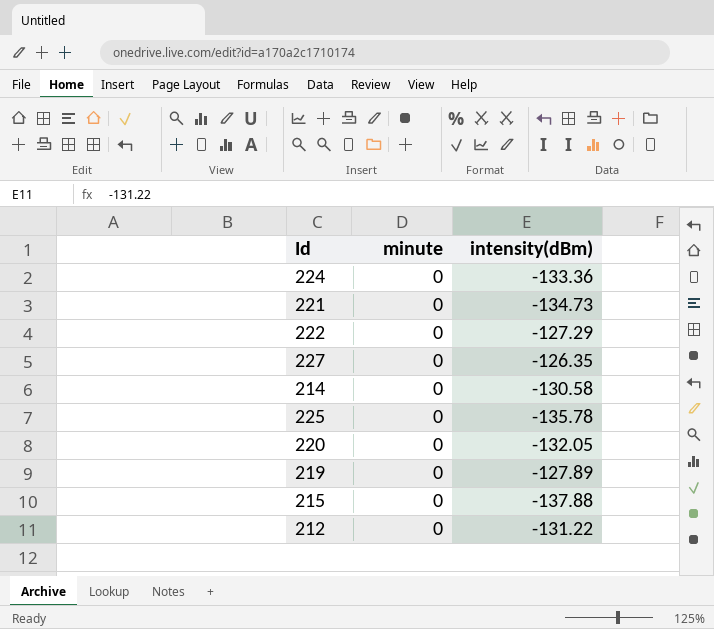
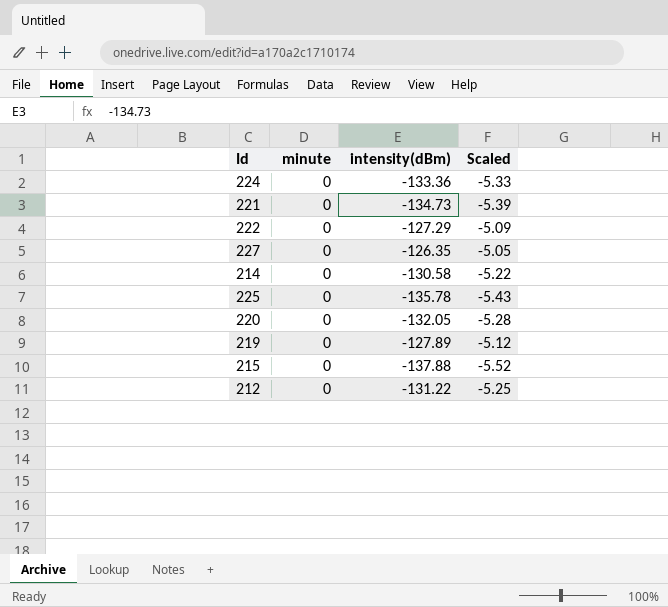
column Scaled | formula: none -> [intensity(dBm)] * 0.04

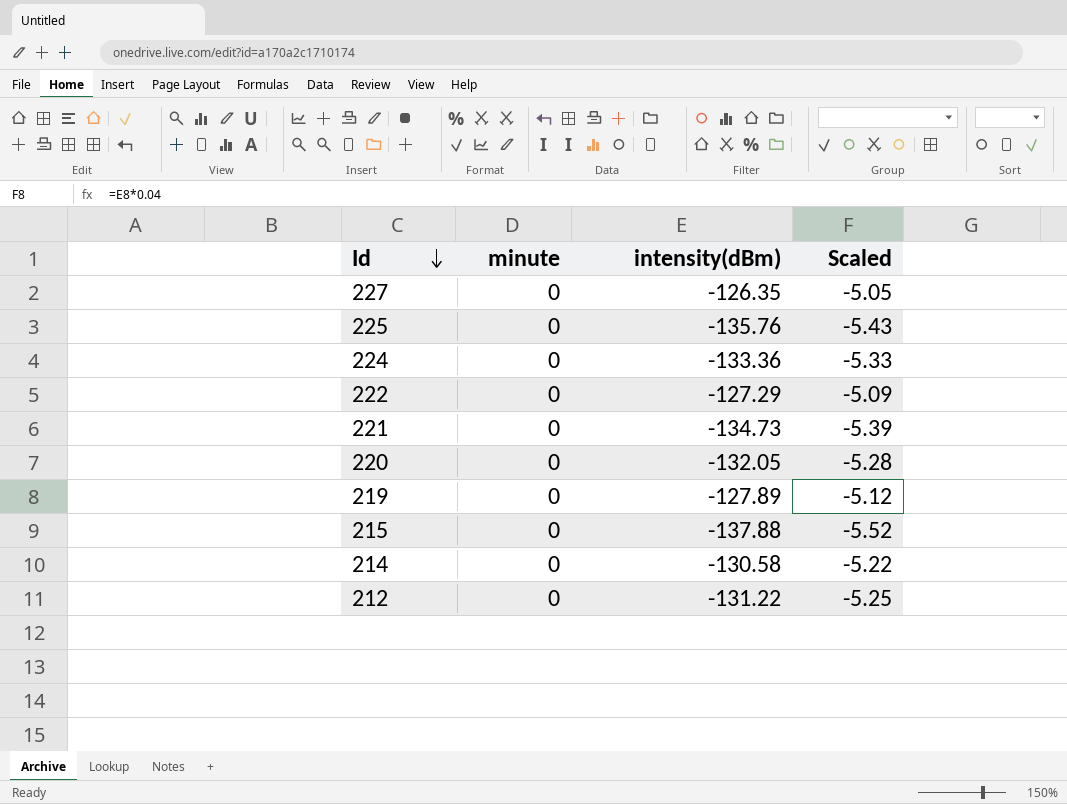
row order: none -> Id descending
225 | intensity(dBm): -135.78 -> -135.76

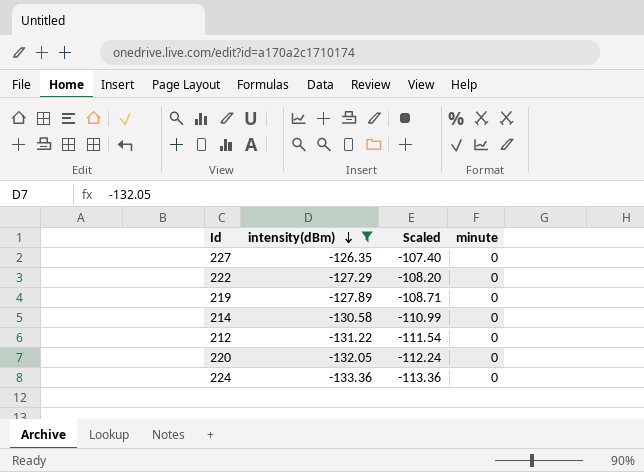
filter: none -> intensity(dBm) >= -133.36
row order: Id descending -> intensity(dBm) descending
column Scaled | formula: [intensity(dBm)] * 0.04 -> [intensity(dBm)] * 0.85
column minute | position: 2 -> 4

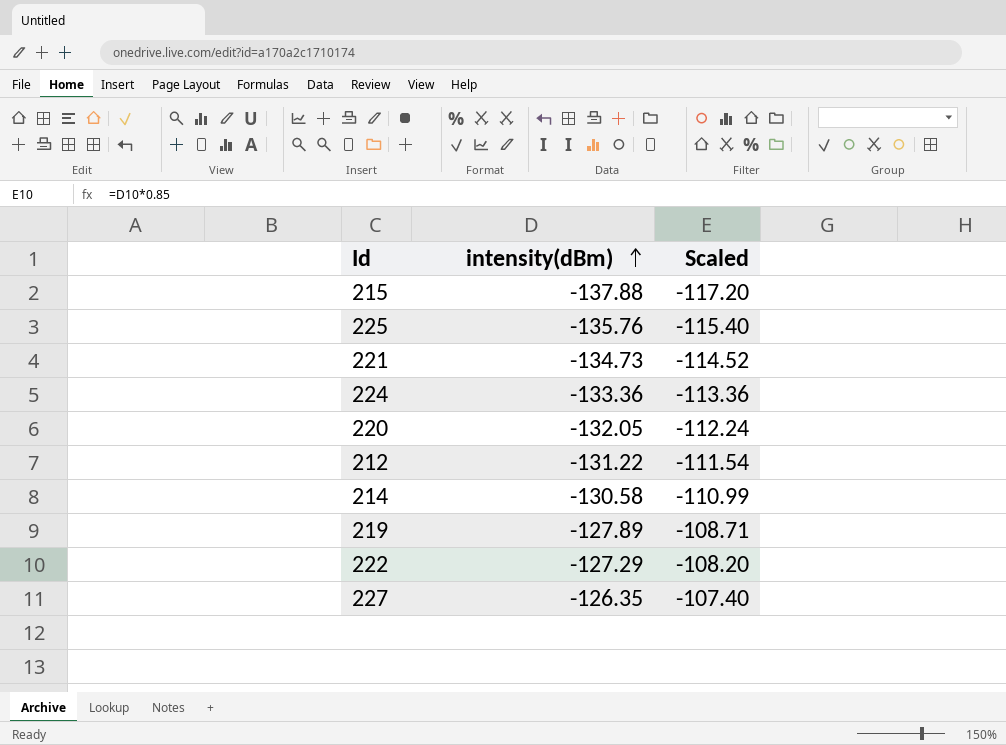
filter: intensity(dBm) >= -133.36 -> none
row order: intensity(dBm) descending -> intensity(dBm) ascending
column minute | position: 4 -> none

